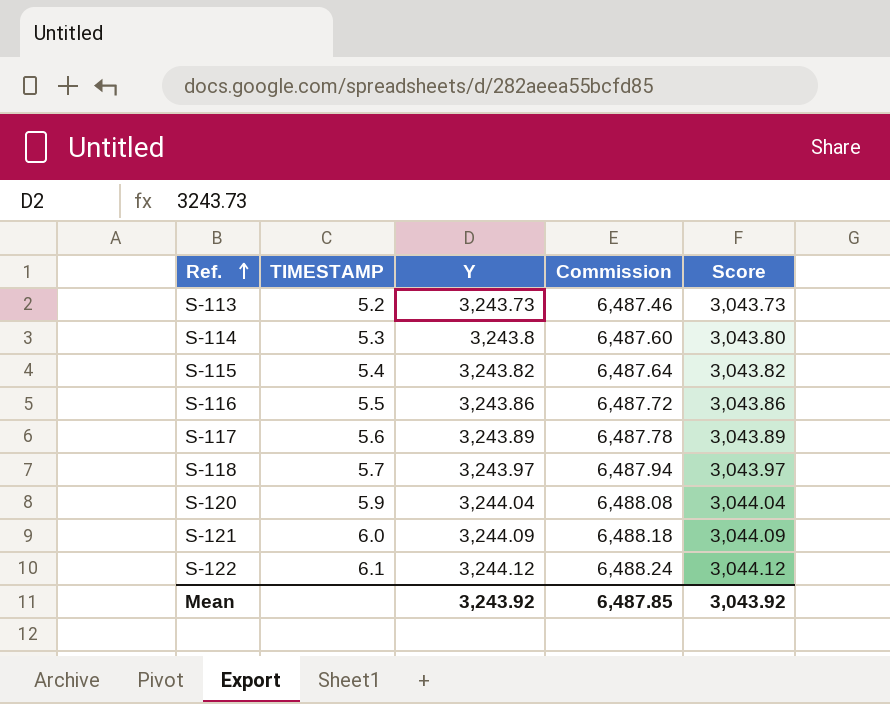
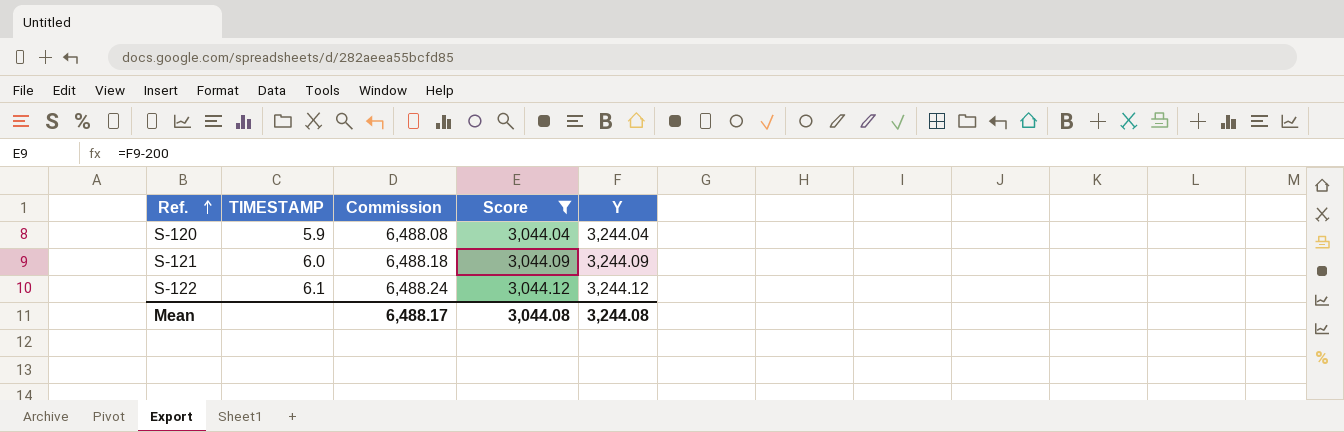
filter: none -> Score >= 3,044.04
column Y | position: 3 -> 5
Mean | Commission: 6,487.85 -> 6,488.17
Mean | Score: 3,043.92 -> 3,044.08
Mean | Y: 3,243.92 -> 3,244.08

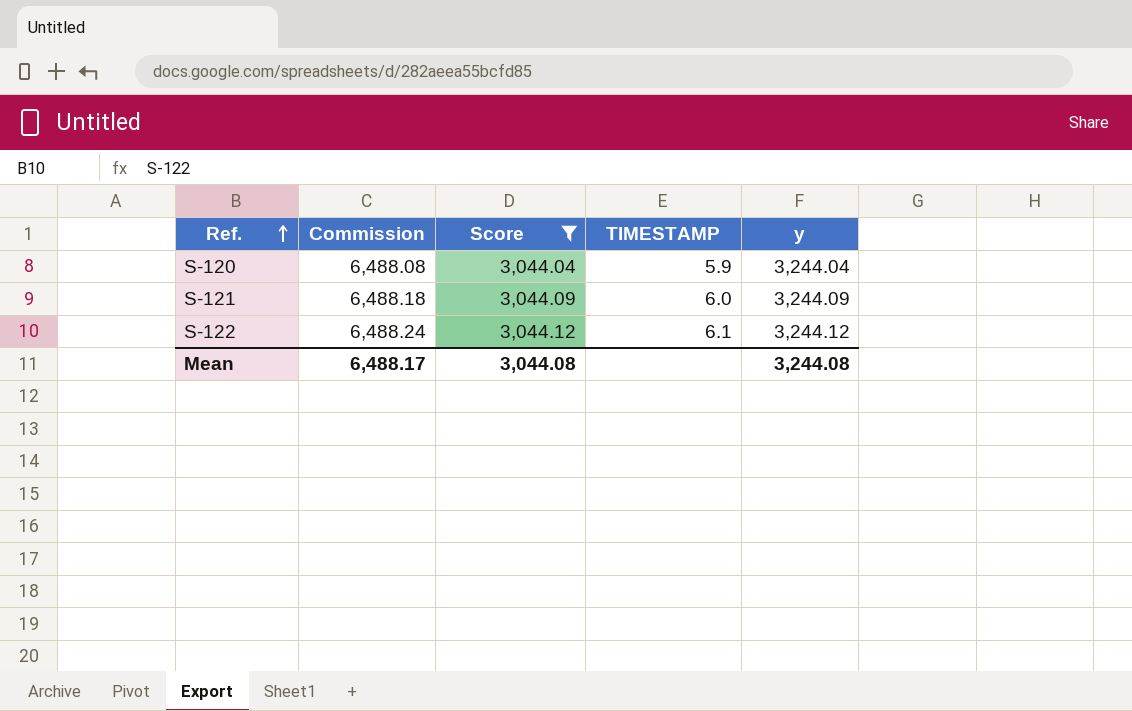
column TIMESTAMP | position: 2 -> 4
column name: Y -> y

